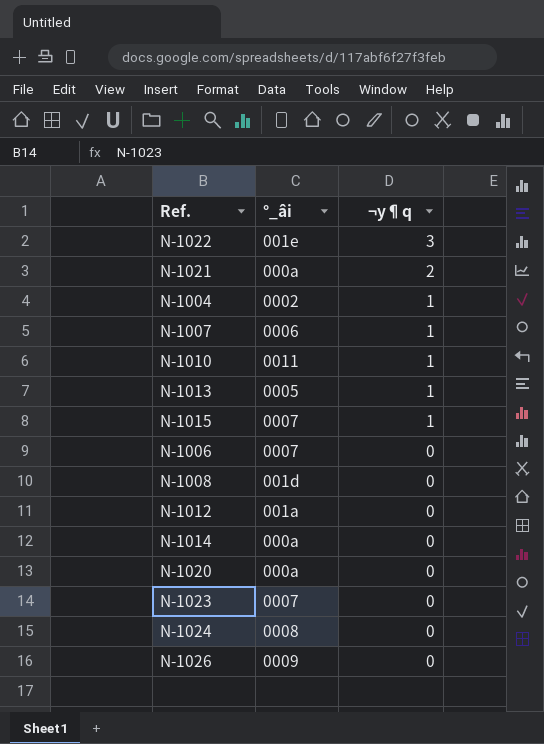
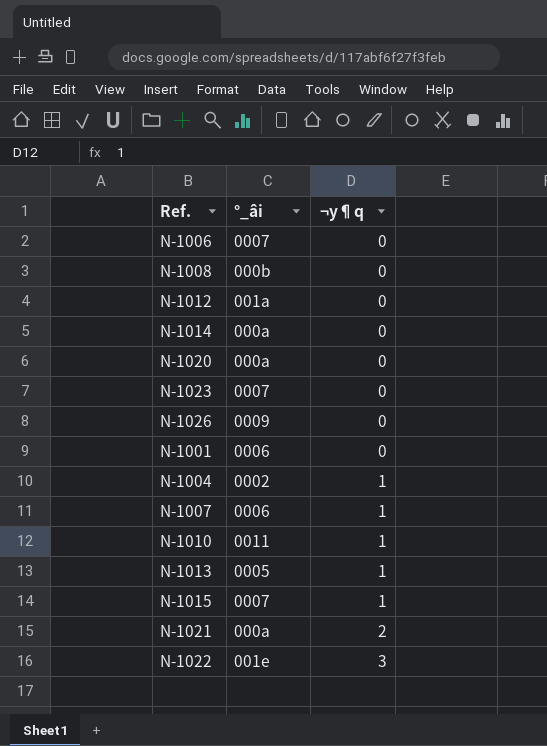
row order: ¬y¶q descending -> ¬y¶q ascending
row N-1024: 0008 | 0 -> none
N-1008 | °_âi: 001d -> 000b
row N-1001: none -> 0006 | 0

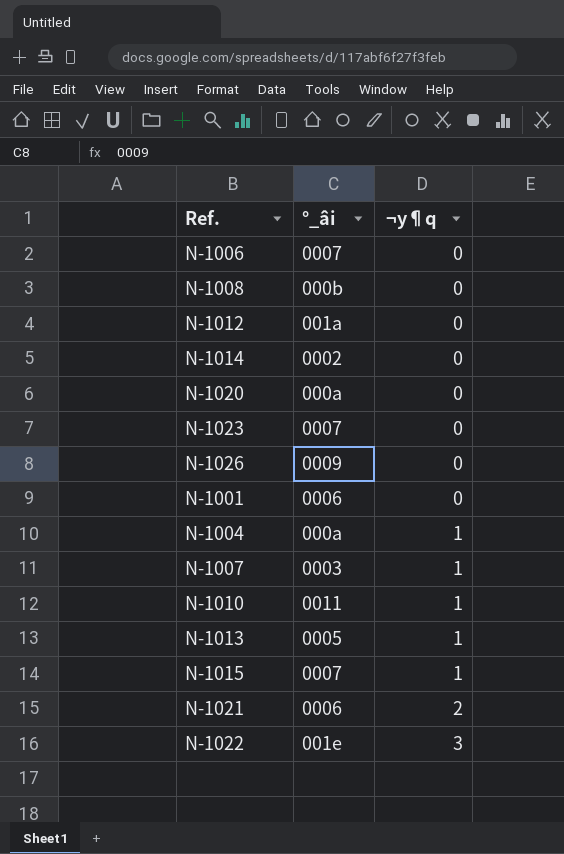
N-1014 | °_âi: 000a -> 0002
N-1004 | °_âi: 0002 -> 000a
N-1007 | °_âi: 0006 -> 0003
N-1021 | °_âi: 000a -> 0006

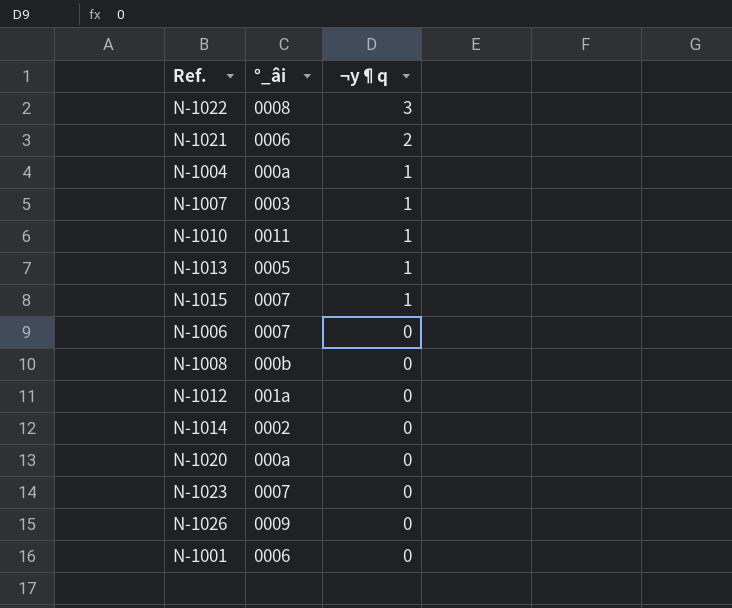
row order: ¬y¶q ascending -> ¬y¶q descending
N-1022 | °_âi: 001e -> 0008

